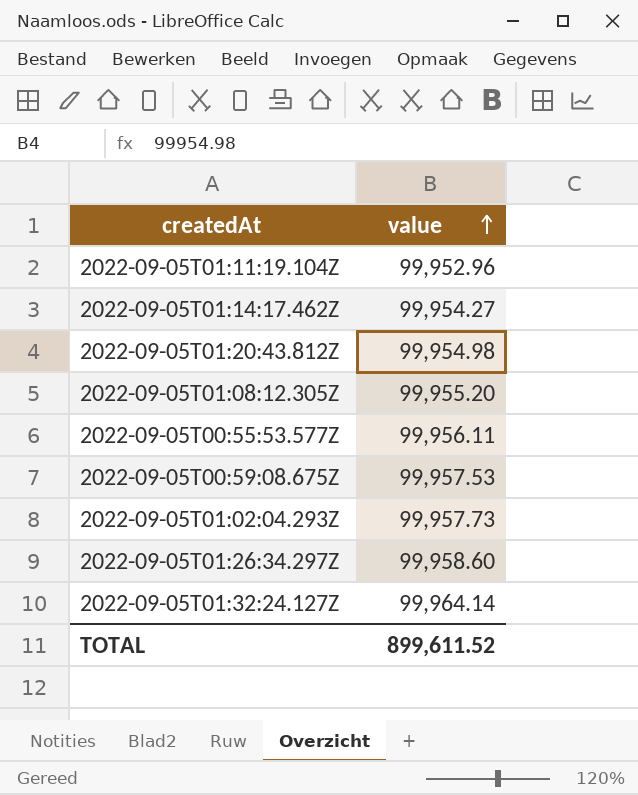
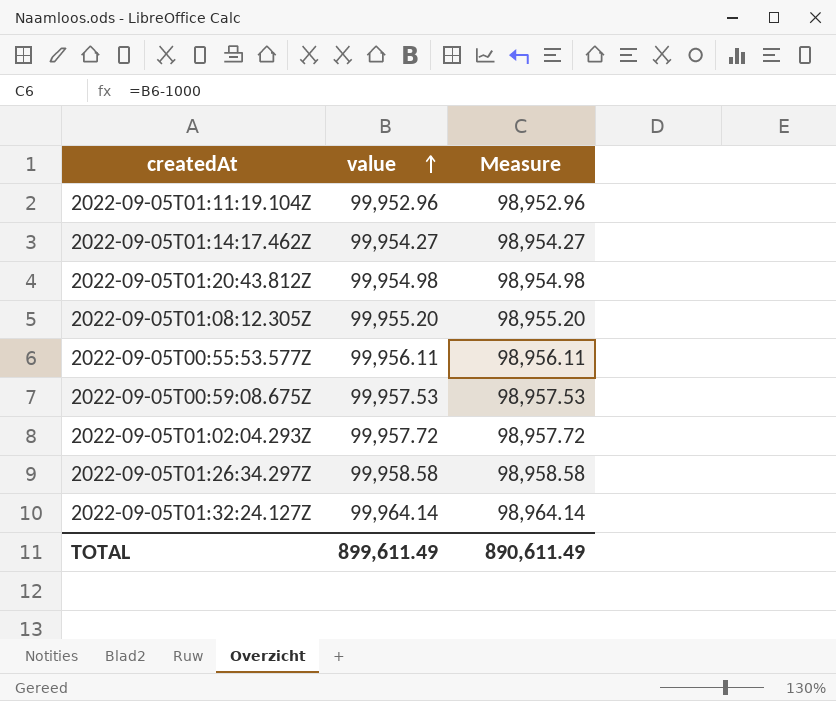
column Measure | formula: none -> [value] - 1000
2022-09-05T01:02:04.293Z | value: 99,957.73 -> 99,957.72
2022-09-05T01:26:34.297Z | value: 99,958.60 -> 99,958.58
TOTAL | value: 899,611.52 -> 899,611.49

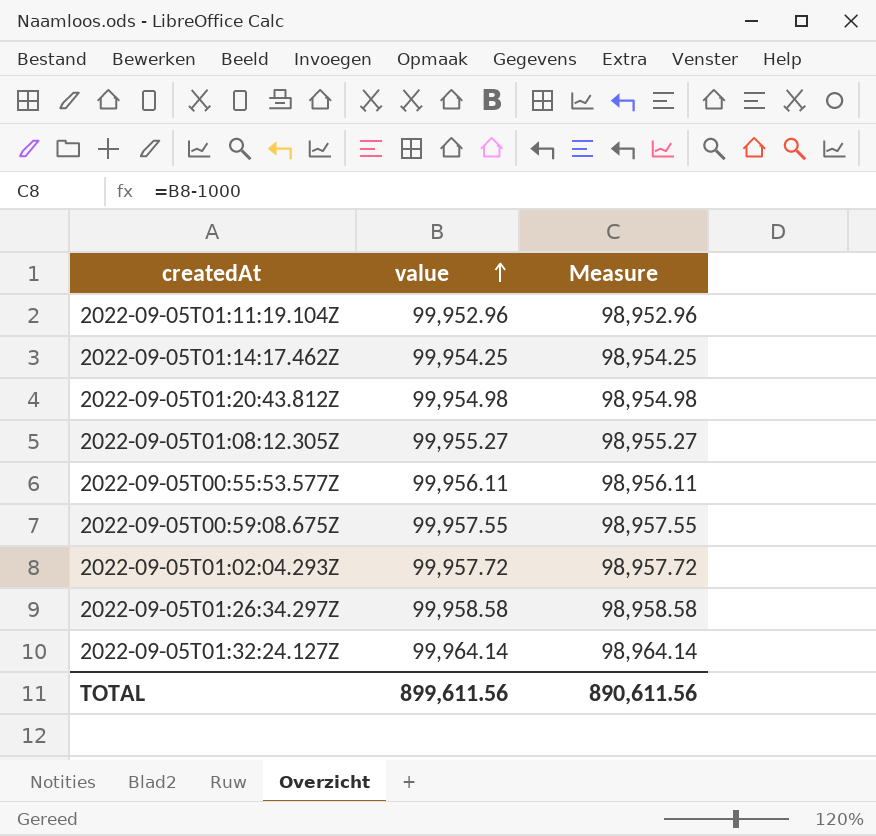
2022-09-05T01:14:17.462Z | value: 99,954.27 -> 99,954.25
2022-09-05T01:14:17.462Z | Measure: 98,954.27 -> 98,954.25
2022-09-05T01:08:12.305Z | value: 99,955.20 -> 99,955.27
2022-09-05T01:08:12.305Z | Measure: 98,955.20 -> 98,955.27
2022-09-05T00:59:08.675Z | value: 99,957.53 -> 99,957.55
2022-09-05T00:59:08.675Z | Measure: 98,957.53 -> 98,957.55
TOTAL | value: 899,611.49 -> 899,611.56
TOTAL | Measure: 890,611.49 -> 890,611.56

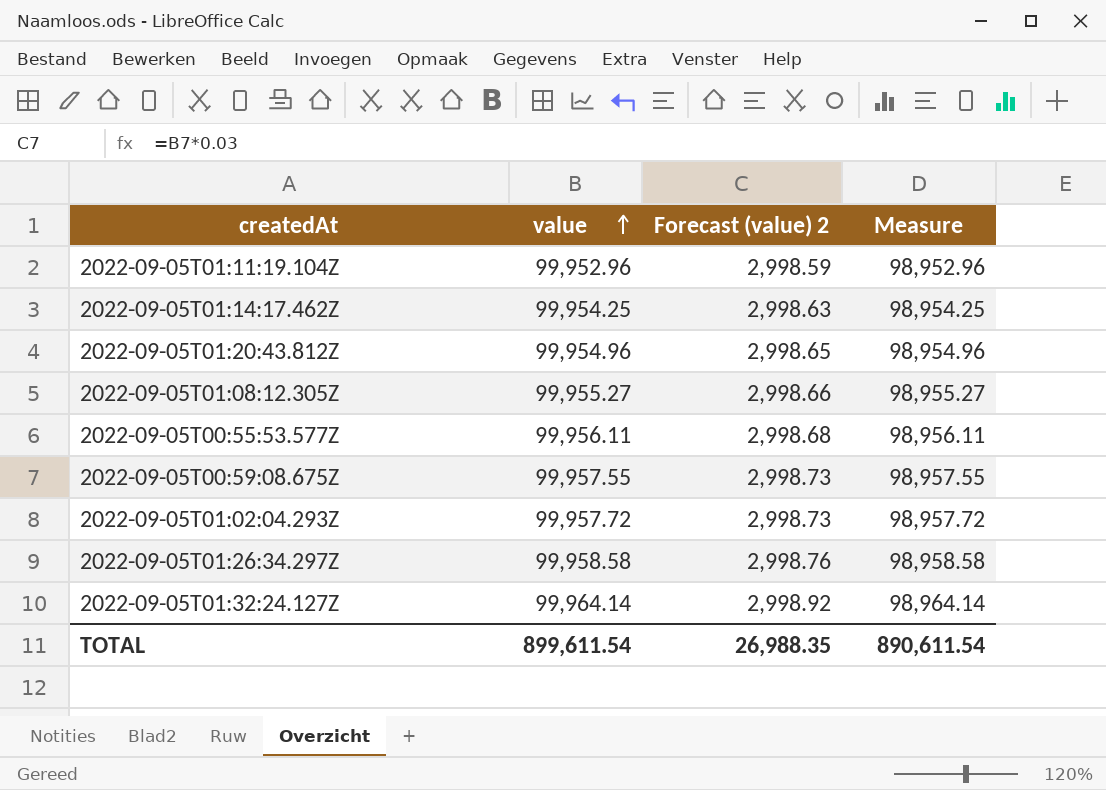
column Forecast (value) 2 | formula: none -> [value] * 0.03
2022-09-05T01:20:43.812Z | value: 99,954.98 -> 99,954.96
2022-09-05T01:20:43.812Z | Measure: 98,954.98 -> 98,954.96
TOTAL | value: 899,611.56 -> 899,611.54
TOTAL | Measure: 890,611.56 -> 890,611.54

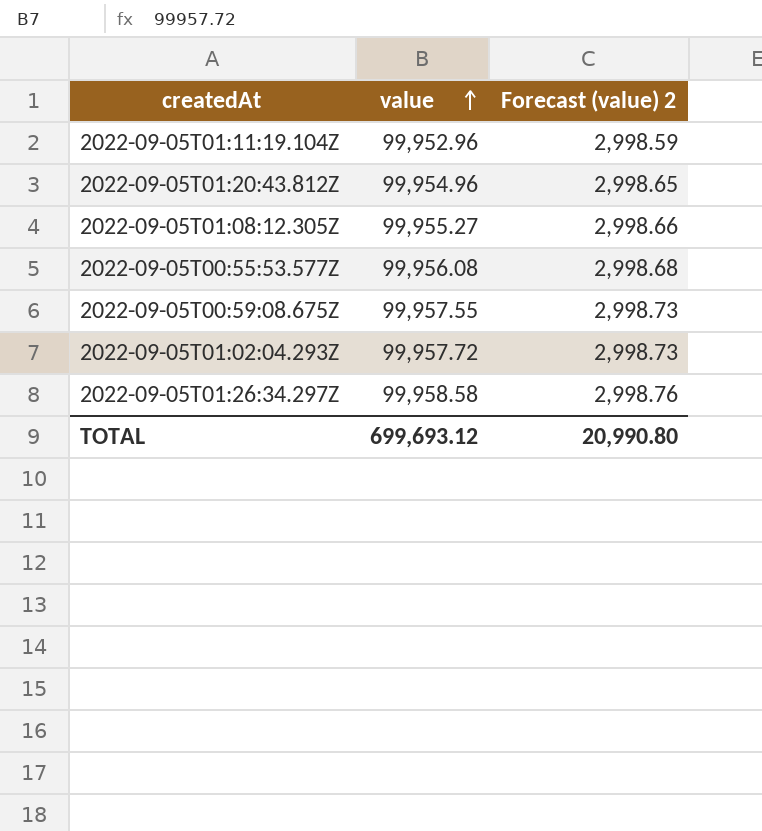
column Measure | formula: [value] - 1000 -> none
row 2022-09-05T01:14:17.462Z: 99,954.25 | 2,998.63 | 98,954.25 -> none
row 2022-09-05T01:32:24.127Z: 99,964.14 | 2,998.92 | 98,964.14 -> none
2022-09-05T00:55:53.577Z | value: 99,956.11 -> 99,956.08
TOTAL | value: 899,611.54 -> 699,693.12
TOTAL | Forecast (value) 2: 26,988.35 -> 20,990.80

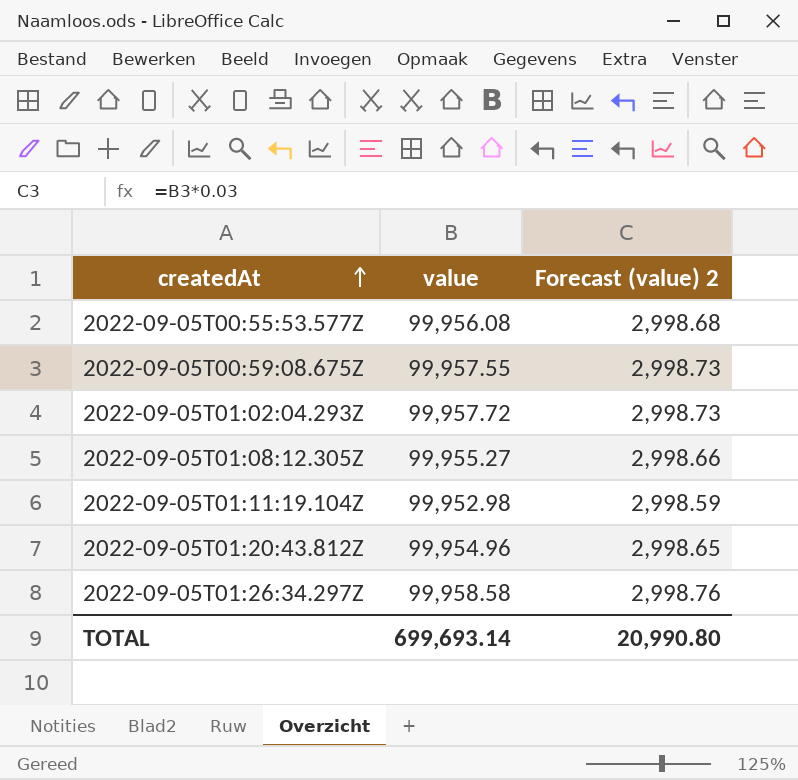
row order: value ascending -> createdAt ascending
2022-09-05T01:11:19.104Z | value: 99,952.96 -> 99,952.98
TOTAL | value: 699,693.12 -> 699,693.14

